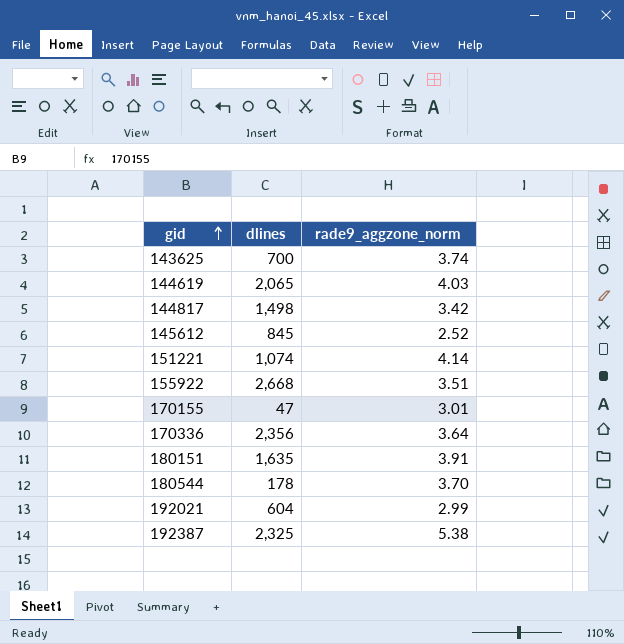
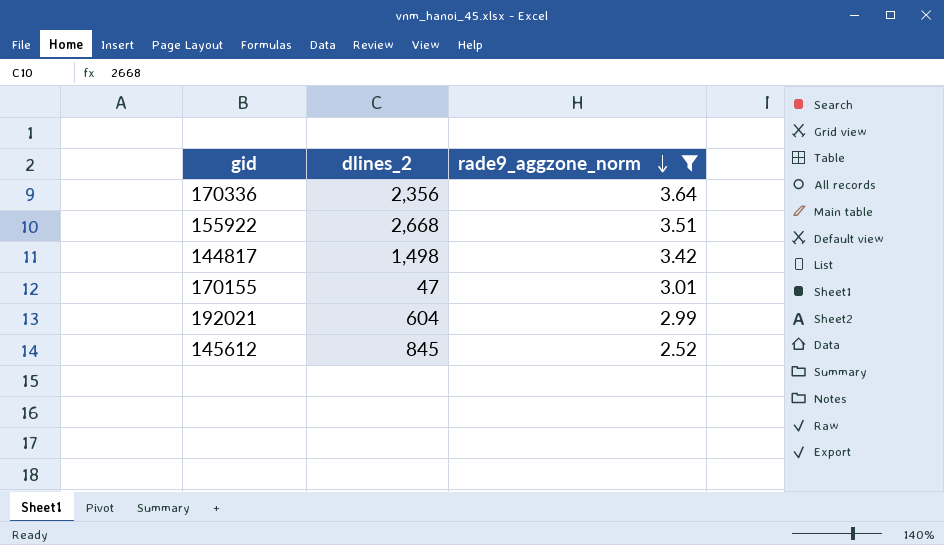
filter: none -> rade9_aggzone_norm <= 3.64
row order: gid ascending -> rade9_aggzone_norm descending
column name: dlines -> dlines_2

